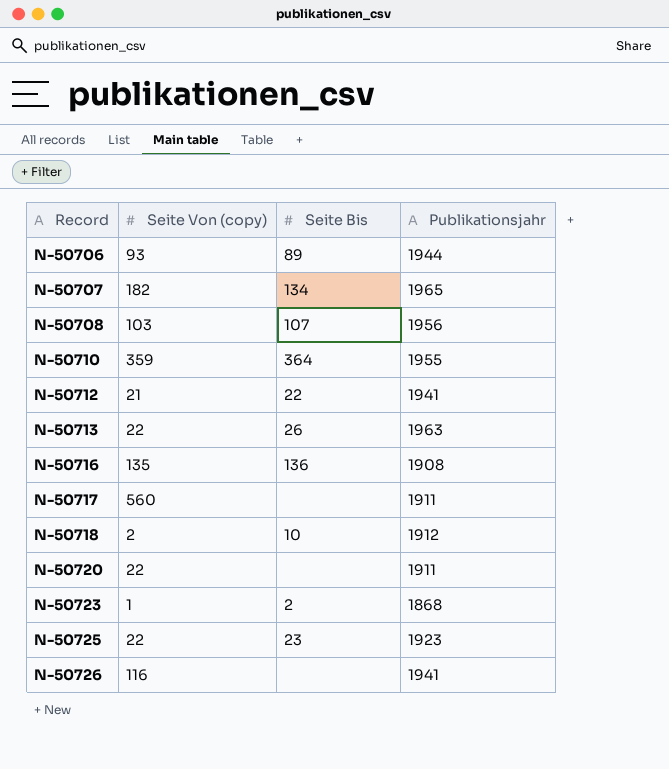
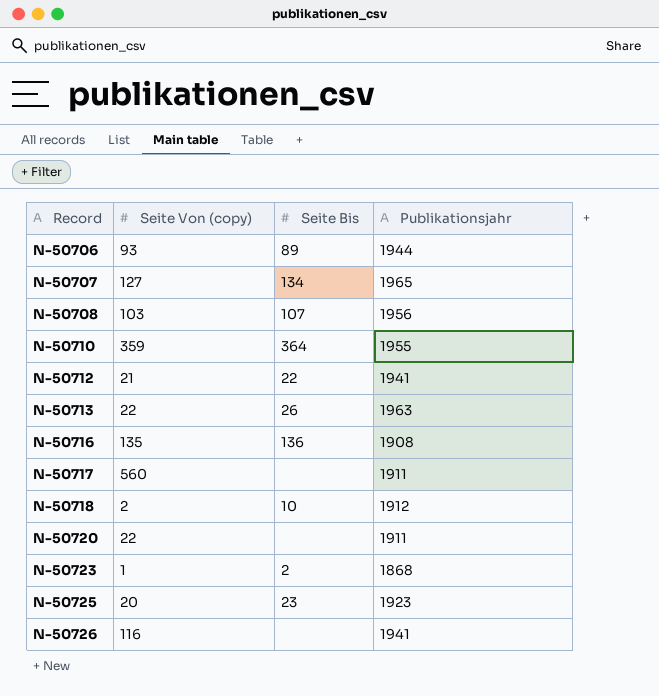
N-50707 | Seite Von (copy): 182 -> 127
N-50725 | Seite Von (copy): 22 -> 20

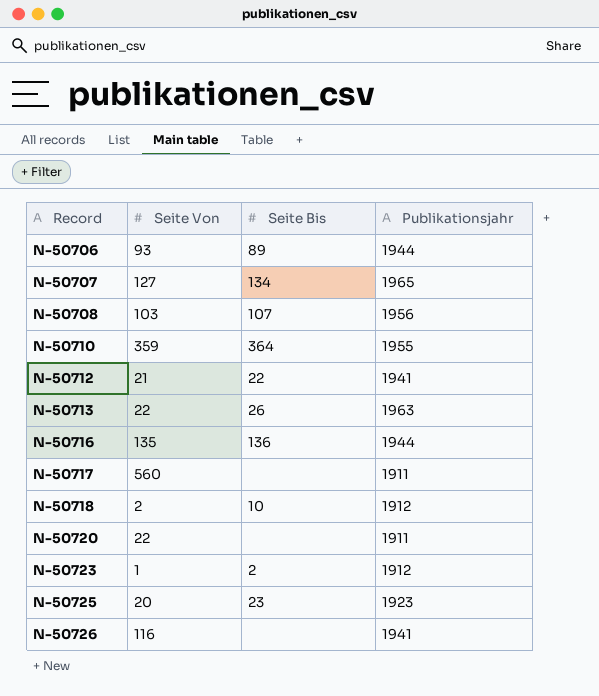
column name: Seite Von (copy) -> Seite Von
N-50716 | Publikationsjahr: 1908 -> 1944
N-50723 | Publikationsjahr: 1868 -> 1912

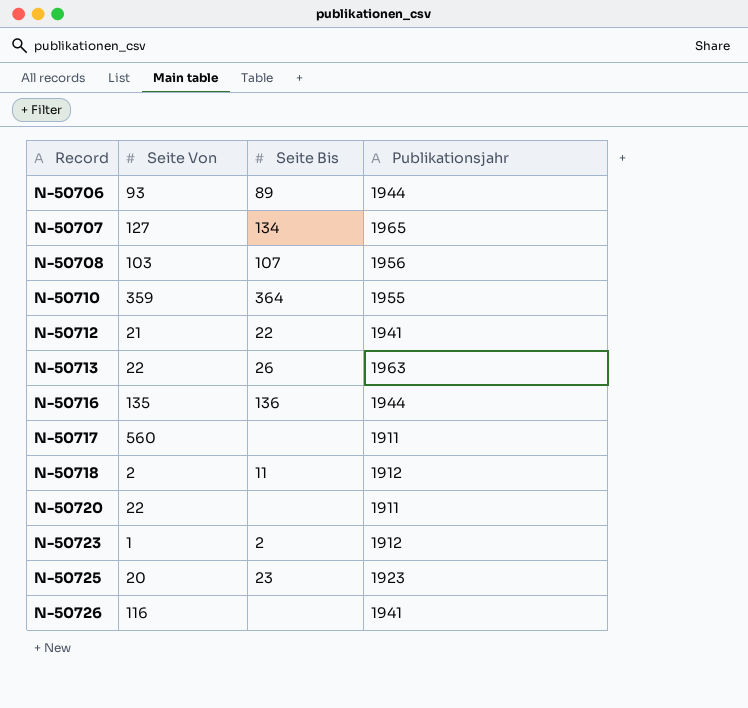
N-50718 | Seite Bis: 10 -> 11

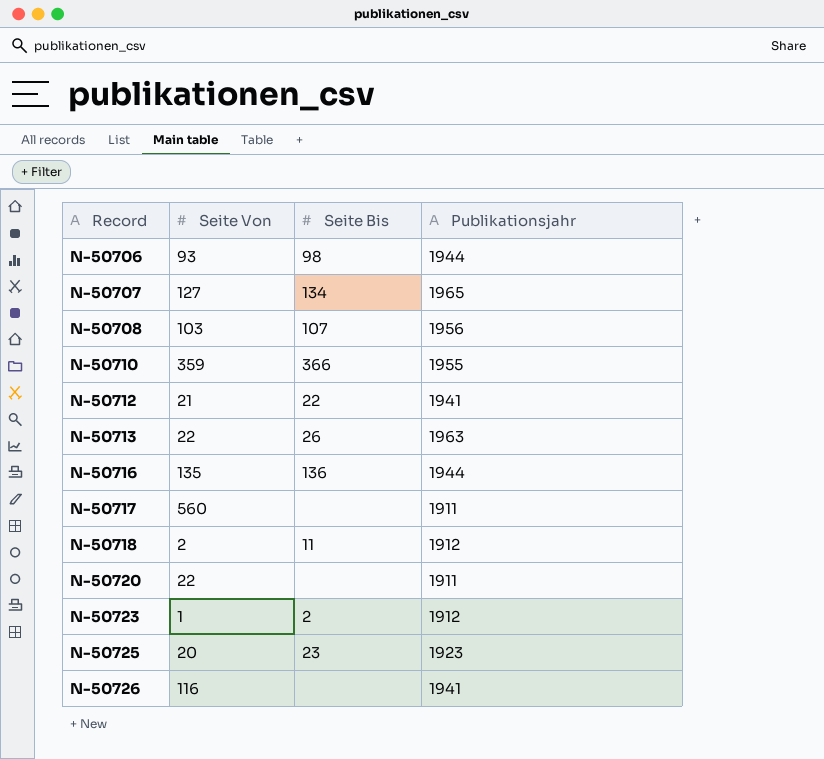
N-50706 | Seite Bis: 89 -> 98
N-50710 | Seite Bis: 364 -> 366

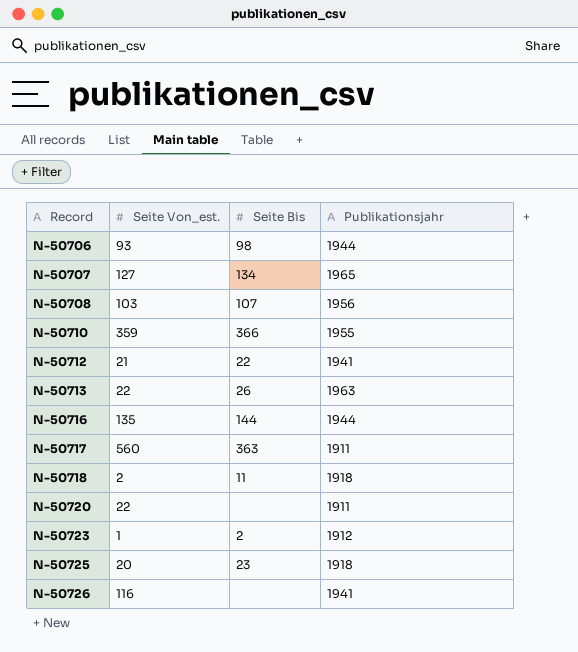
column name: Seite Von -> Seite Von_est.
N-50716 | Seite Bis: 136 -> 144
N-50717 | Seite Bis: none -> 363
N-50718 | Publikationsjahr: 1912 -> 1918
N-50725 | Publikationsjahr: 1923 -> 1918

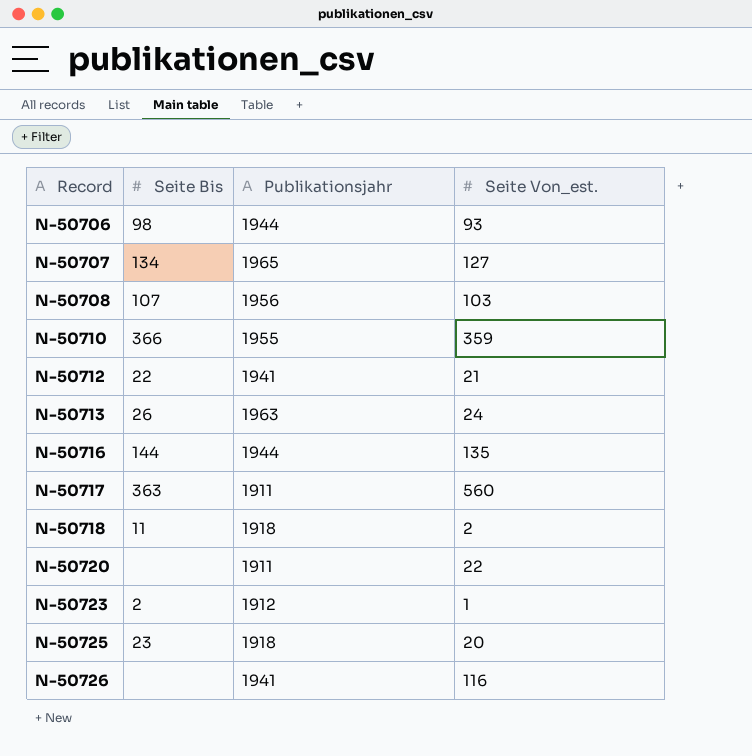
column Seite Von_est. | position: 2 -> 4
N-50713 | Seite Von_est.: 22 -> 24

